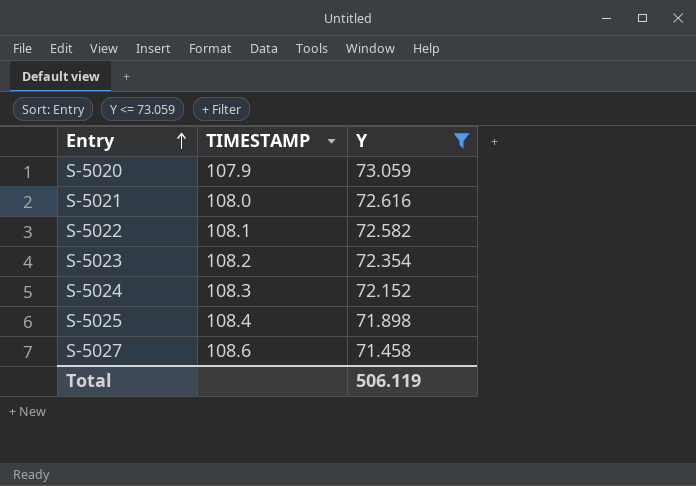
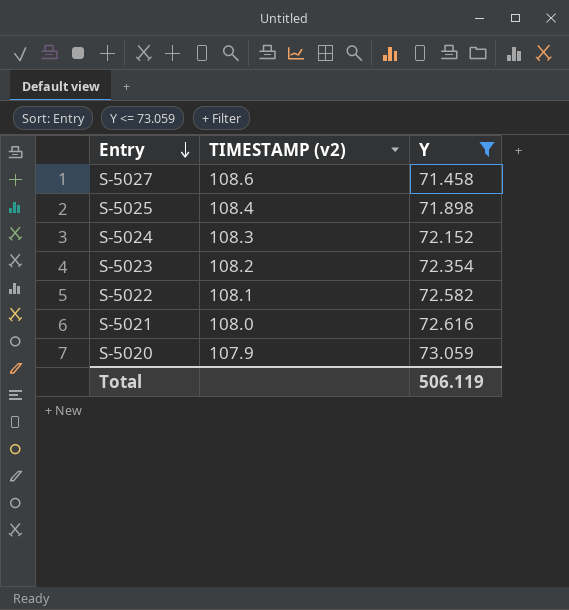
row order: Entry ascending -> Entry descending
column name: TIMESTAMP -> TIMESTAMP (v2)

